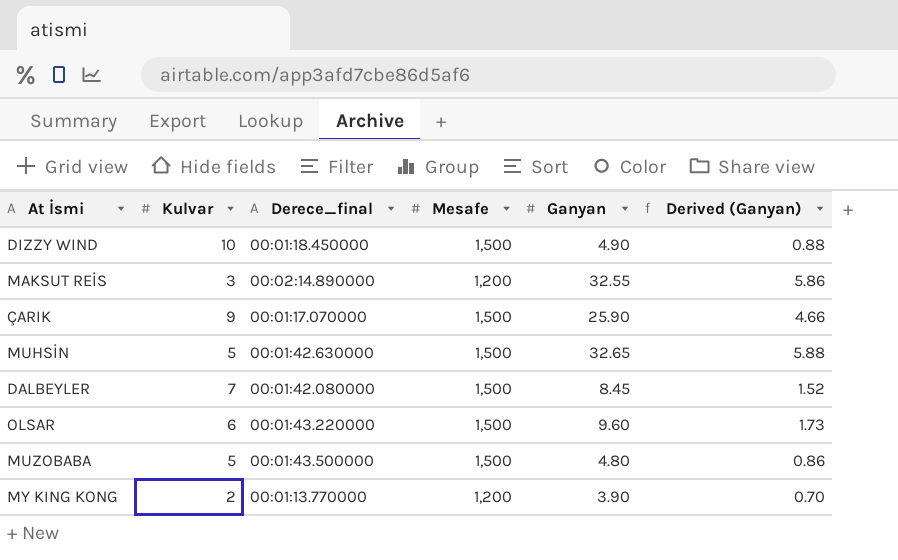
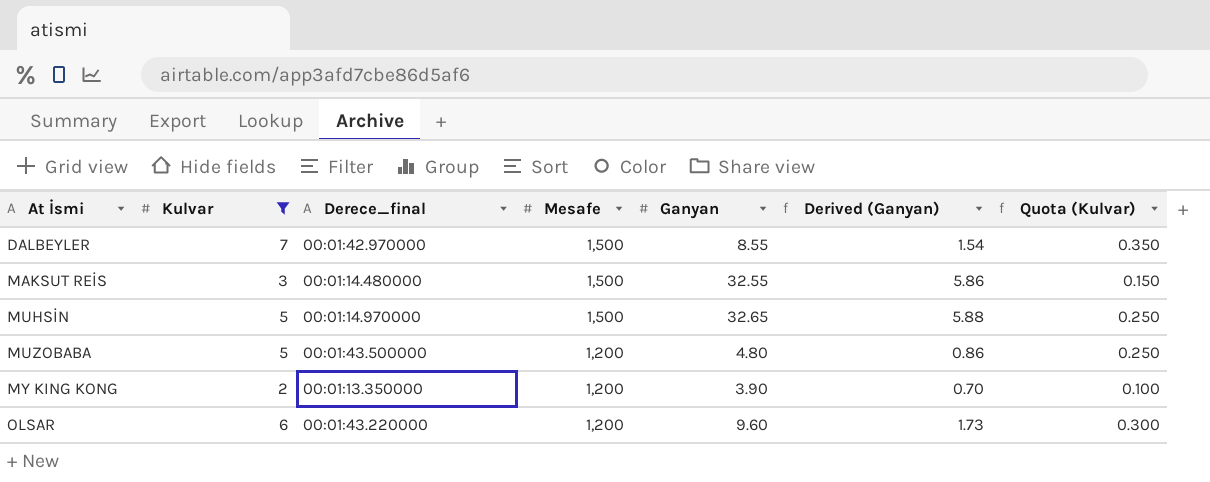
filter: none -> Kulvar <= 7
row order: none -> At İsmi ascending
column Quota (Kulvar) | formula: none -> [Kulvar] * 0.05
DALBEYLER | Derece_final: 00:01:42.080000 -> 00:01:42.970000
DALBEYLER | Ganyan: 8.45 -> 8.55
DALBEYLER | Derived (Ganyan): 1.52 -> 1.54
MAKSUT REİS | Derece_final: 00:02:14.890000 -> 00:01:14.480000
MAKSUT REİS | Mesafe: 1,200 -> 1,500
MUHSİN | Derece_final: 00:01:42.630000 -> 00:01:14.970000
MUZOBABA | Mesafe: 1,500 -> 1,200
MY KING KONG | Derece_final: 00:01:13.770000 -> 00:01:13.350000
OLSAR | Mesafe: 1,500 -> 1,200

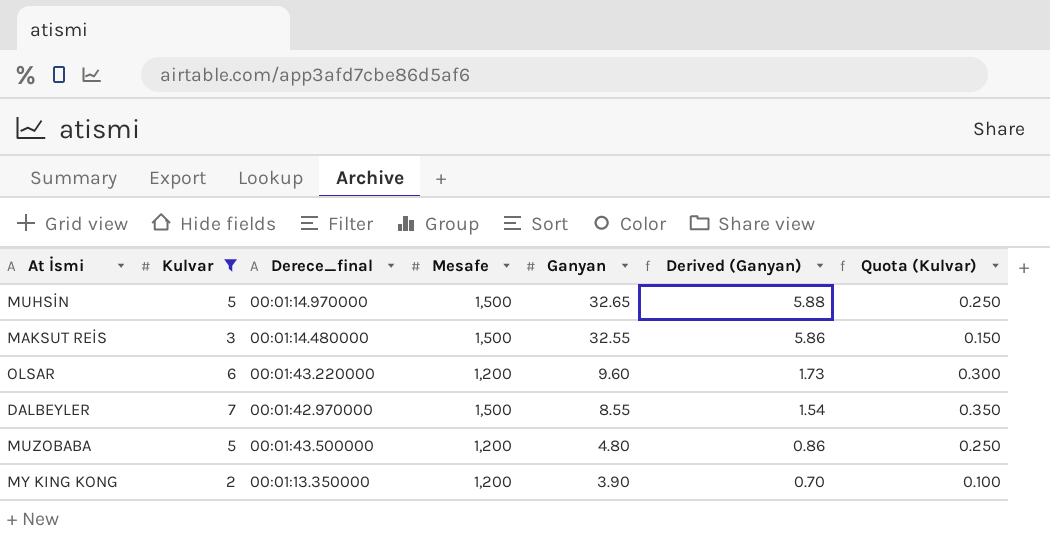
row order: At İsmi ascending -> Ganyan descending

